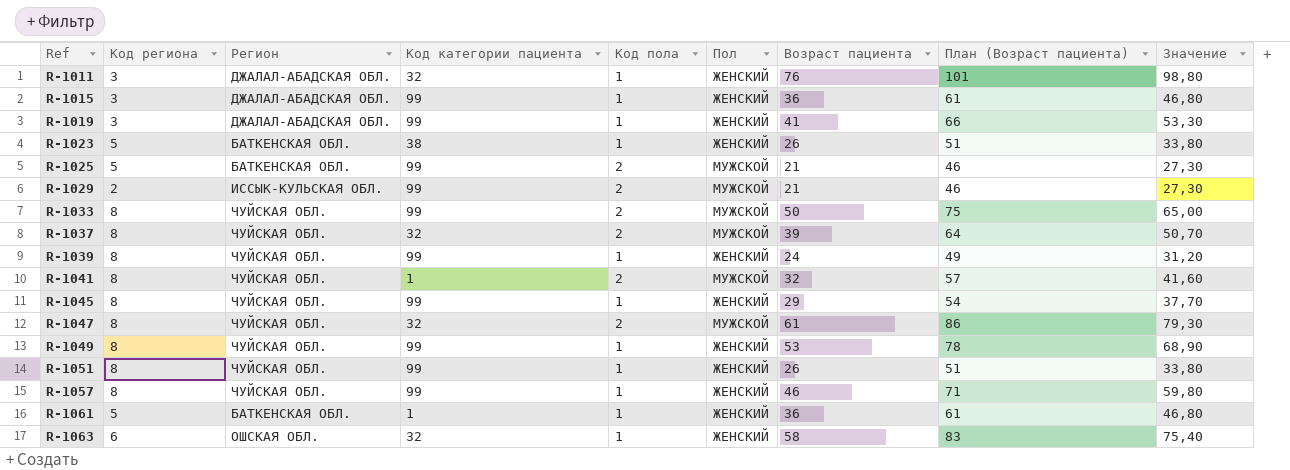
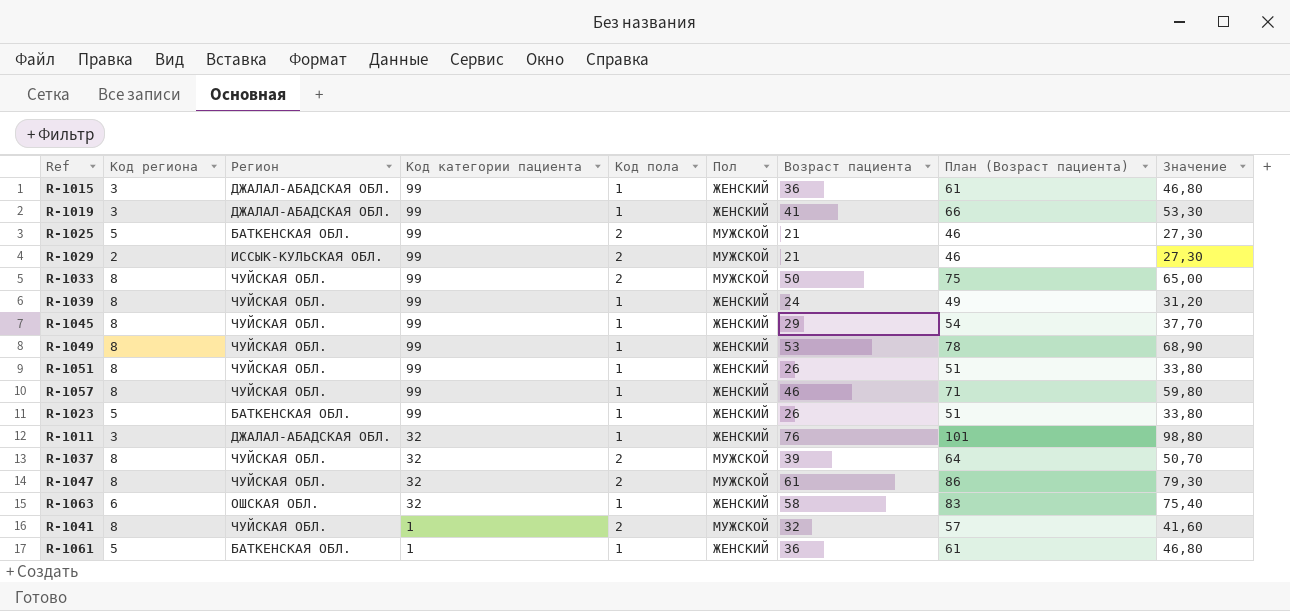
row order: Ref ascending -> Код категории пациента descending
R-1023 | Код категории пациента: 38 -> 99

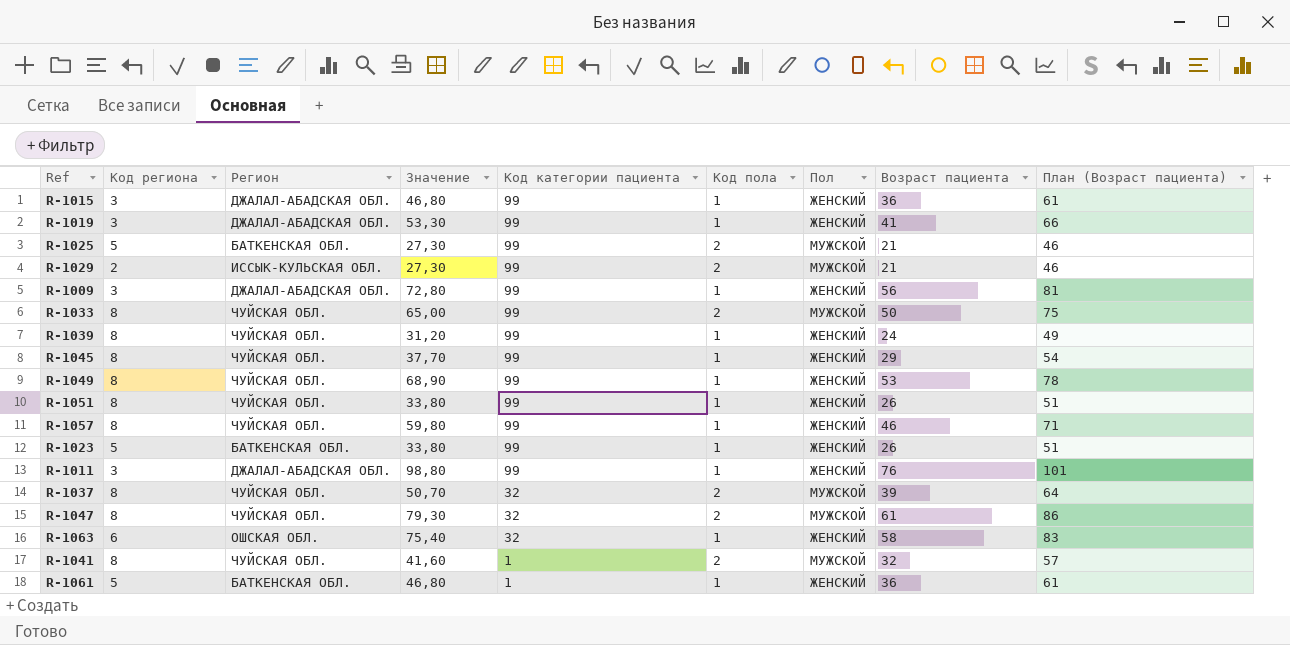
column Значение | position: 9 -> 4
row R-1009: none -> 3 | ДЖАЛАЛ-АБАДСКАЯ ОБЛ. | 72,80 | 99 | 1 | ЖЕНСКИЙ | 56 | 81
R-1011 | Код категории пациента: 32 -> 99

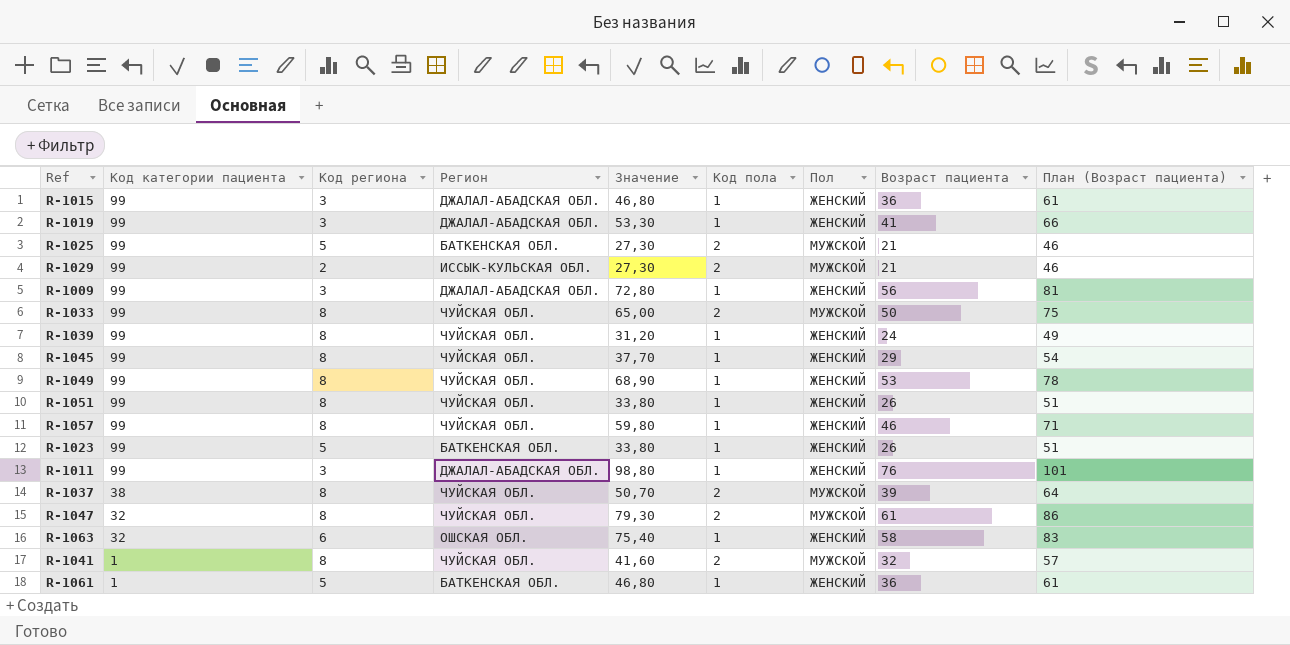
column Код категории пациента | position: 5 -> 2
R-1037 | Код категории пациента: 32 -> 38

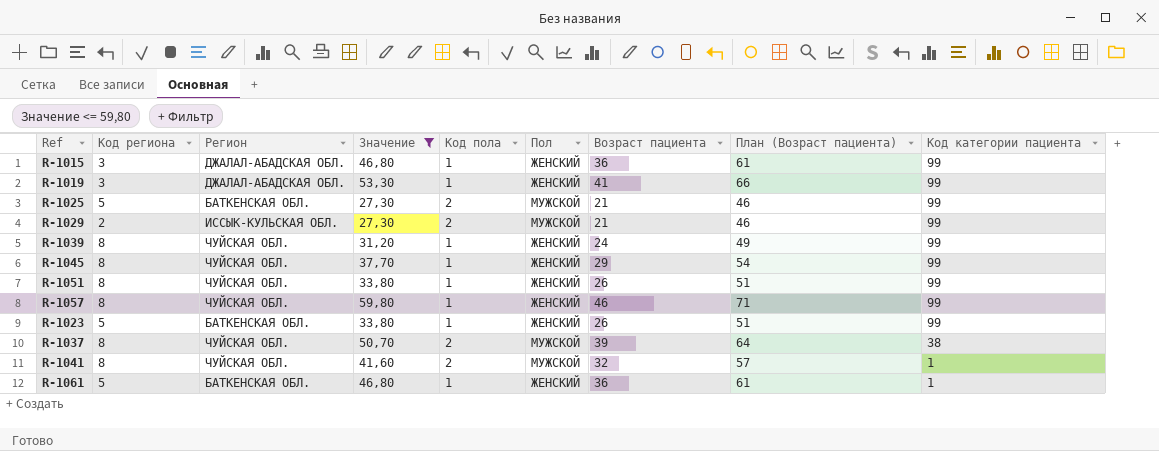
filter: none -> Значение <= 59,80
column Код категории пациента | position: 2 -> 9

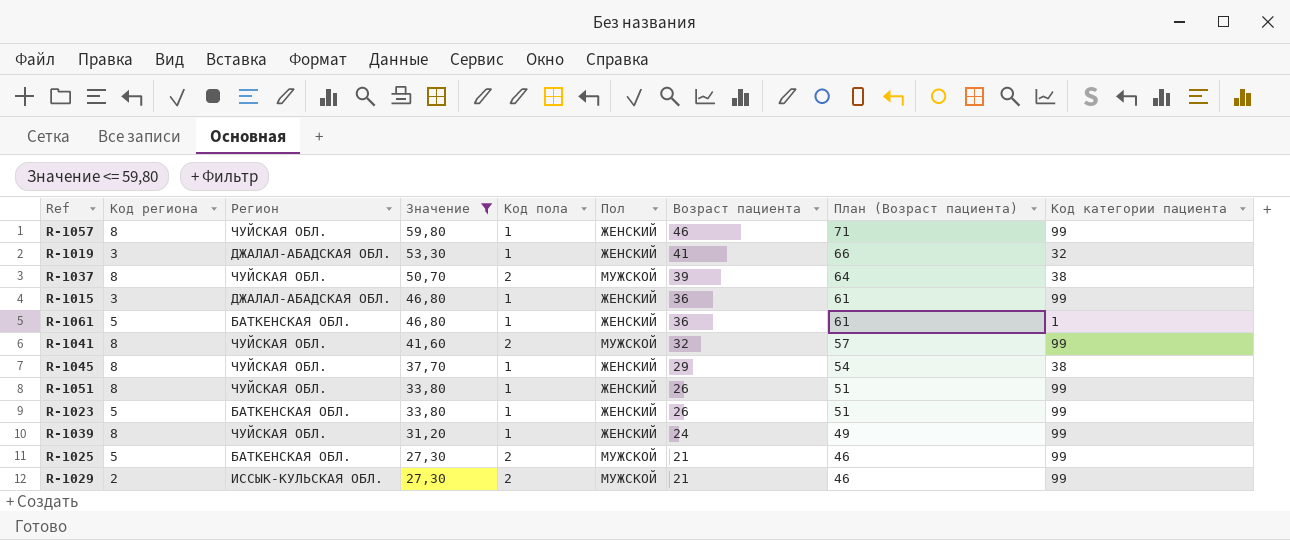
row order: Код категории пациента descending -> Значение descending
R-1019 | Код категории пациента: 99 -> 32
R-1041 | Код категории пациента: 1 -> 99
R-1045 | Код категории пациента: 99 -> 38

